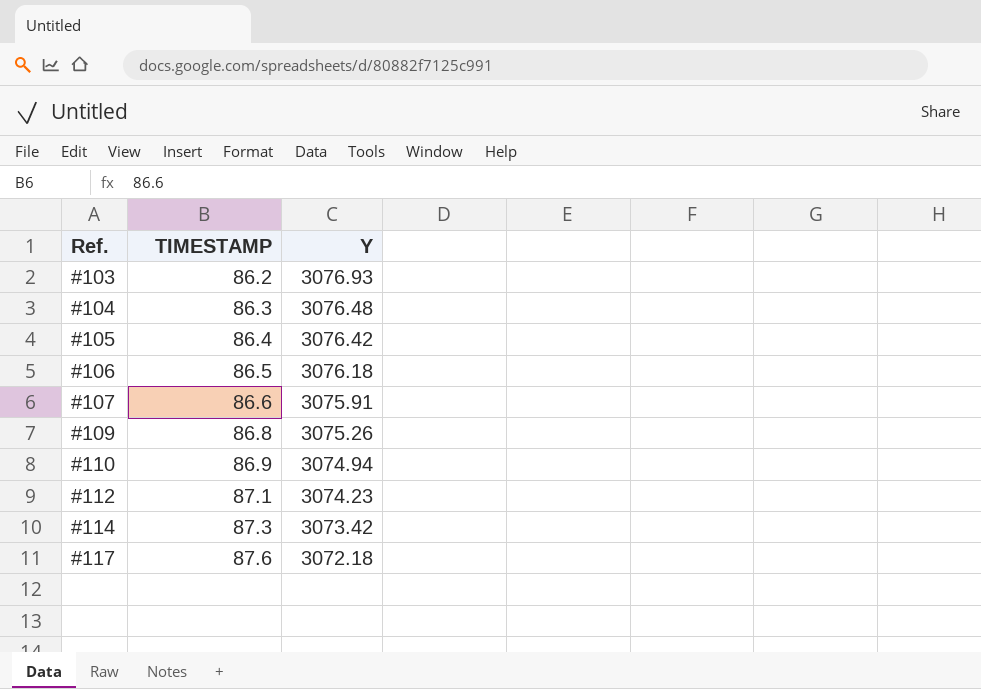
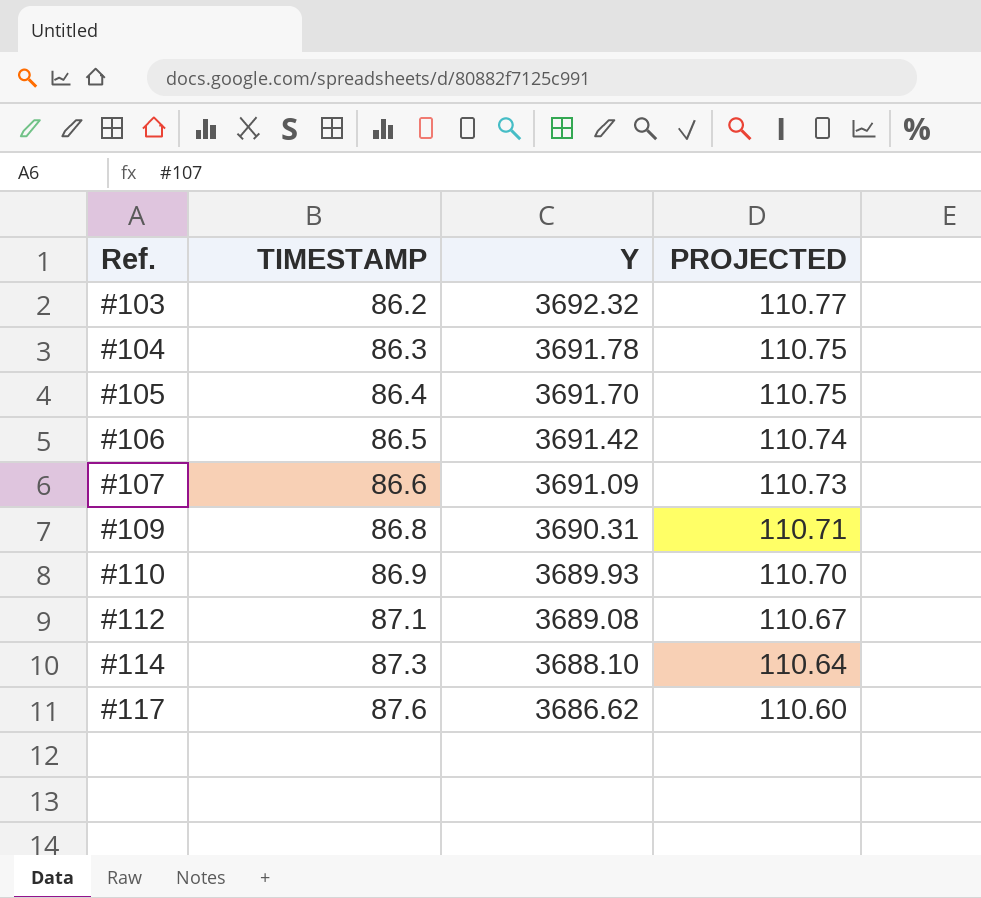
column PROJECTED | formula: none -> [Y] * 0.03
#103 | Y: 3076.93 -> 3692.32
#104 | Y: 3076.48 -> 3691.78
#105 | Y: 3076.42 -> 3691.70
#106 | Y: 3076.18 -> 3691.42
#107 | Y: 3075.91 -> 3691.09
#109 | Y: 3075.26 -> 3690.31
#110 | Y: 3074.94 -> 3689.93
#112 | Y: 3074.23 -> 3689.08
#114 | Y: 3073.42 -> 3688.10
#117 | Y: 3072.18 -> 3686.62

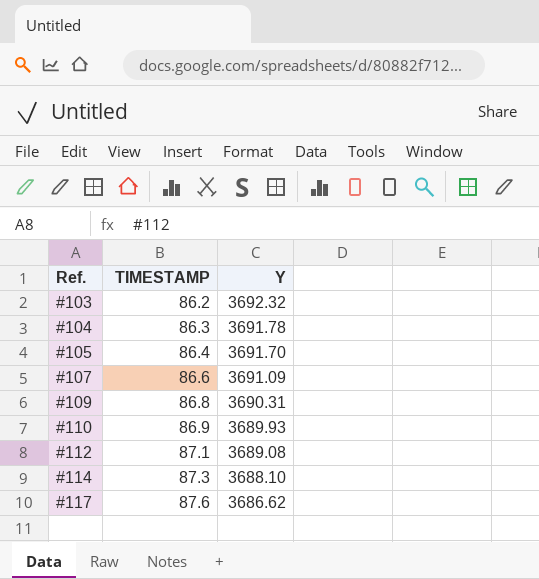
column PROJECTED | formula: [Y] * 0.03 -> none
row #106: 86.5 | 3691.42 | 110.74 -> none

